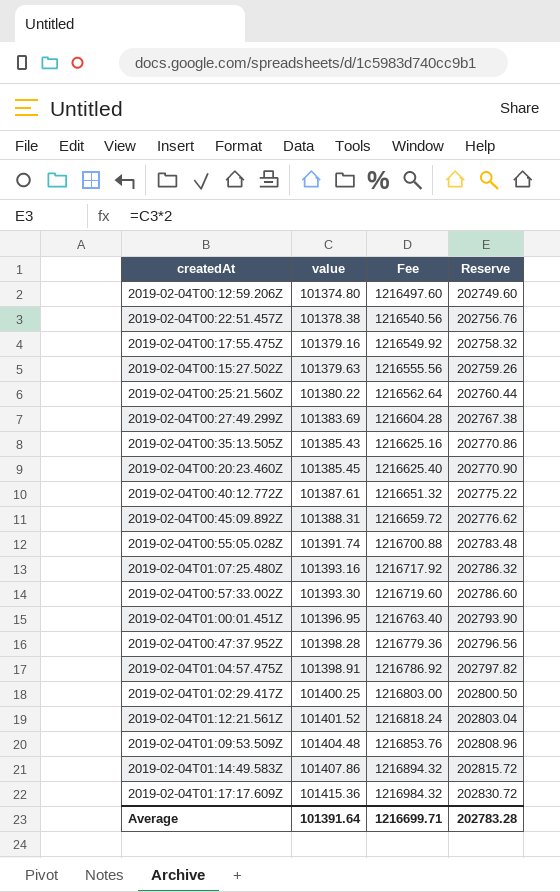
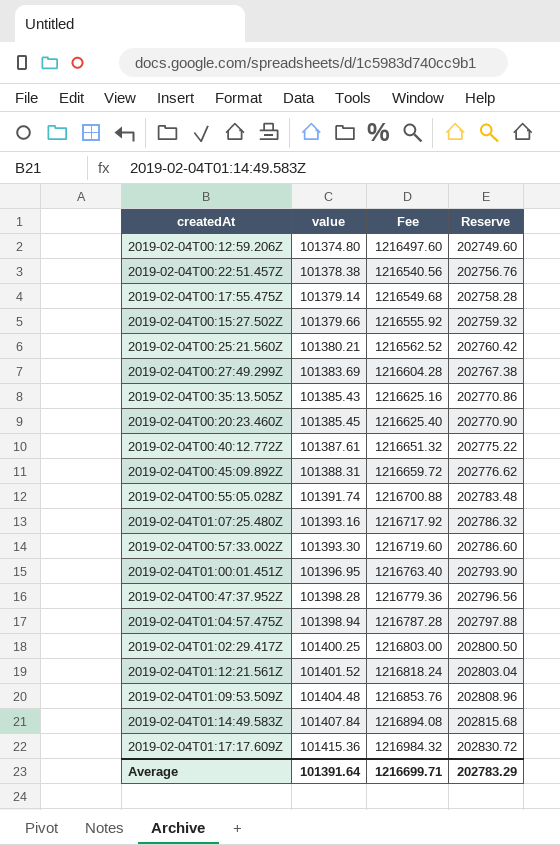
2019-02-04T00:17:55.475Z | value: 101379.16 -> 101379.14
2019-02-04T00:17:55.475Z | Fee: 1216549.92 -> 1216549.68
2019-02-04T00:17:55.475Z | Reserve: 202758.32 -> 202758.28
2019-02-04T00:15:27.502Z | value: 101379.63 -> 101379.66
2019-02-04T00:15:27.502Z | Fee: 1216555.56 -> 1216555.92
2019-02-04T00:15:27.502Z | Reserve: 202759.26 -> 202759.32
2019-02-04T00:25:21.560Z | value: 101380.22 -> 101380.21
2019-02-04T00:25:21.560Z | Fee: 1216562.64 -> 1216562.52
2019-02-04T00:25:21.560Z | Reserve: 202760.44 -> 202760.42
2019-02-04T01:04:57.475Z | value: 101398.91 -> 101398.94
2019-02-04T01:04:57.475Z | Fee: 1216786.92 -> 1216787.28
2019-02-04T01:04:57.475Z | Reserve: 202797.82 -> 202797.88
2019-02-04T01:14:49.583Z | value: 101407.86 -> 101407.84
2019-02-04T01:14:49.583Z | Fee: 1216894.32 -> 1216894.08
2019-02-04T01:14:49.583Z | Reserve: 202815.72 -> 202815.68
Average | Reserve: 202783.28 -> 202783.29

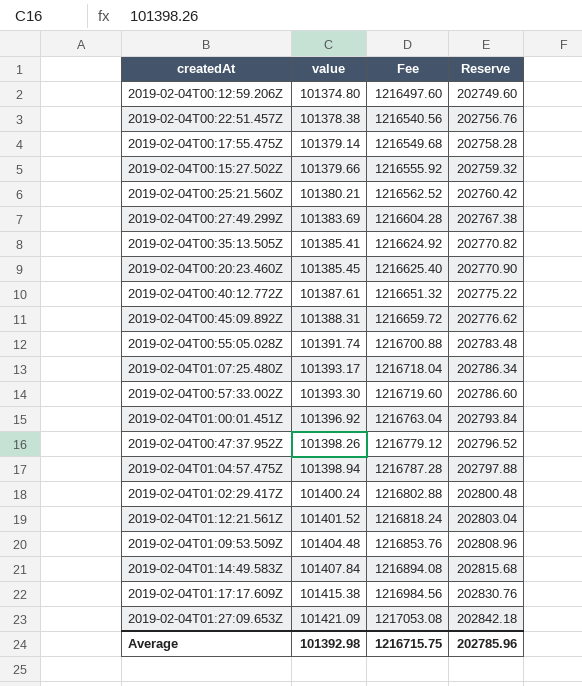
2019-02-04T00:35:13.505Z | value: 101385.43 -> 101385.41
2019-02-04T00:35:13.505Z | Fee: 1216625.16 -> 1216624.92
2019-02-04T00:35:13.505Z | Reserve: 202770.86 -> 202770.82
2019-02-04T01:07:25.480Z | value: 101393.16 -> 101393.17
2019-02-04T01:07:25.480Z | Fee: 1216717.92 -> 1216718.04
2019-02-04T01:07:25.480Z | Reserve: 202786.32 -> 202786.34
2019-02-04T01:00:01.451Z | value: 101396.95 -> 101396.92
2019-02-04T01:00:01.451Z | Fee: 1216763.40 -> 1216763.04
2019-02-04T01:00:01.451Z | Reserve: 202793.90 -> 202793.84
2019-02-04T00:47:37.952Z | value: 101398.28 -> 101398.26
2019-02-04T00:47:37.952Z | Fee: 1216779.36 -> 1216779.12
2019-02-04T00:47:37.952Z | Reserve: 202796.56 -> 202796.52
2019-02-04T01:02:29.417Z | value: 101400.25 -> 101400.24
2019-02-04T01:02:29.417Z | Fee: 1216803.00 -> 1216802.88
2019-02-04T01:02:29.417Z | Reserve: 202800.50 -> 202800.48
2019-02-04T01:17:17.609Z | value: 101415.36 -> 101415.38
2019-02-04T01:17:17.609Z | Fee: 1216984.32 -> 1216984.56
2019-02-04T01:17:17.609Z | Reserve: 202830.72 -> 202830.76
row 2019-02-04T01:27:09.653Z: none -> 101421.09 | 1217053.08 | 202842.18
Average | value: 101391.64 -> 101392.98
Average | Fee: 1216699.71 -> 1216715.75
Average | Reserve: 202783.29 -> 202785.96

